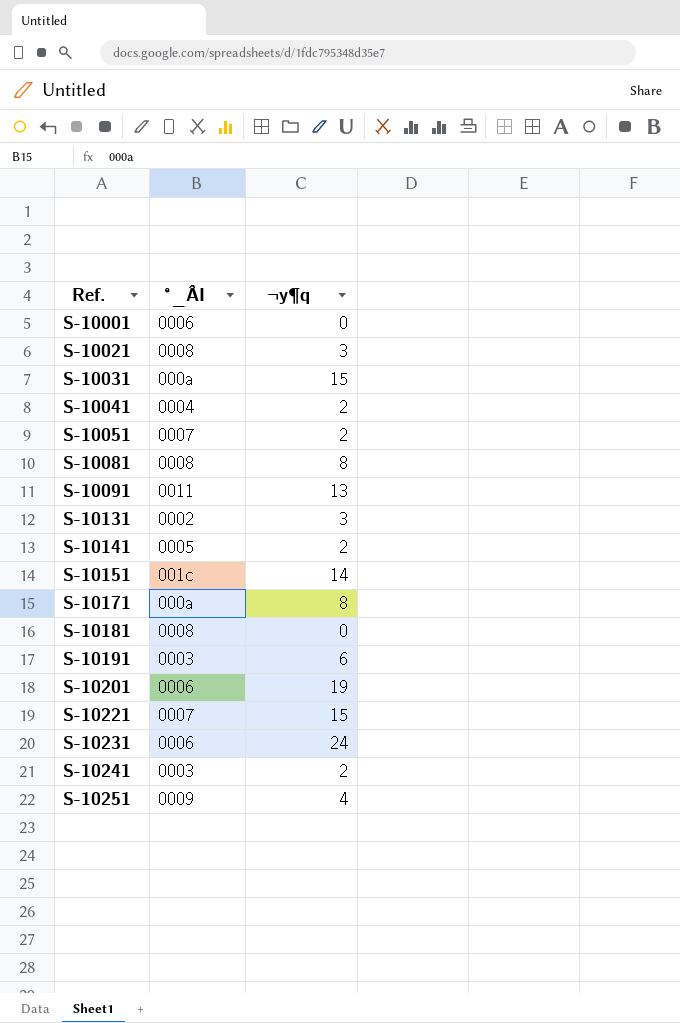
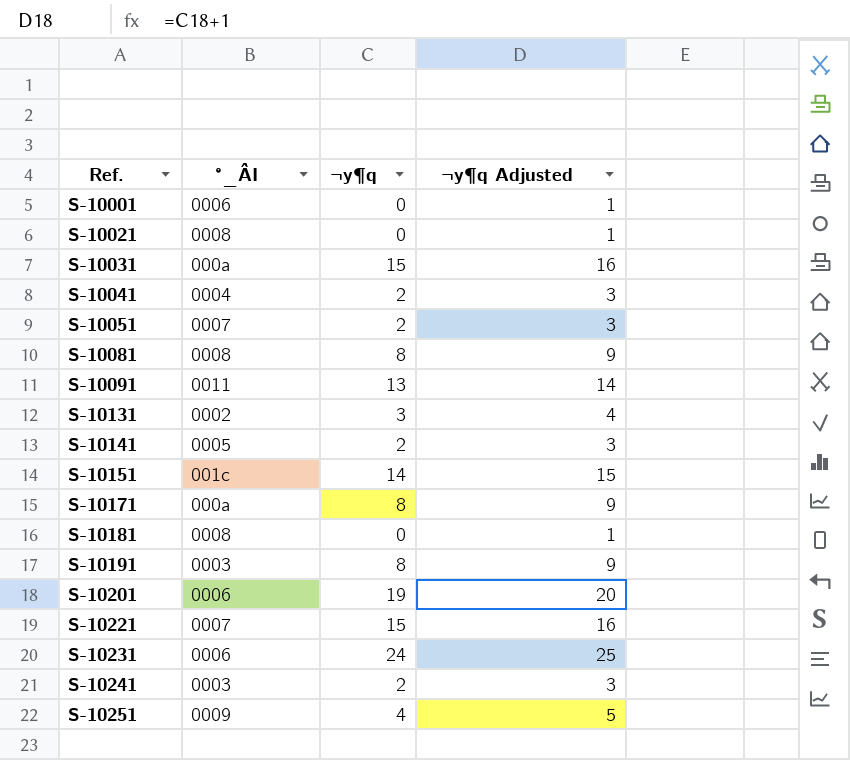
column ¬y¶q Adjusted | formula: none -> [¬y¶q] + 1
S-10021 | ¬y¶q: 3 -> 0
S-10191 | ¬y¶q: 6 -> 8

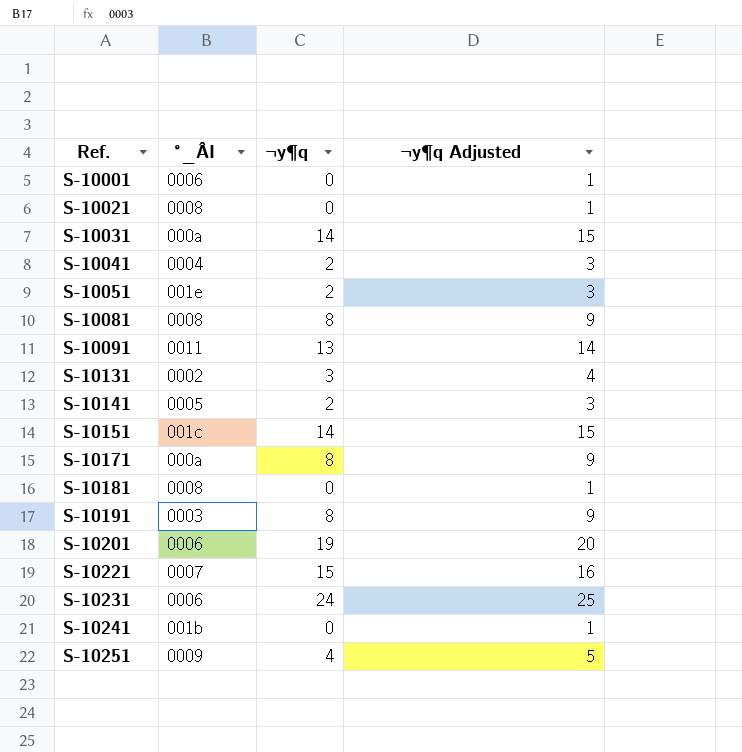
S-10031 | ¬y¶q: 15 -> 14
S-10031 | ¬y¶q Adjusted: 16 -> 15
S-10051 | °_ÂI: 0007 -> 001e
S-10241 | °_ÂI: 0003 -> 001b
S-10241 | ¬y¶q: 2 -> 0
S-10241 | ¬y¶q Adjusted: 3 -> 1

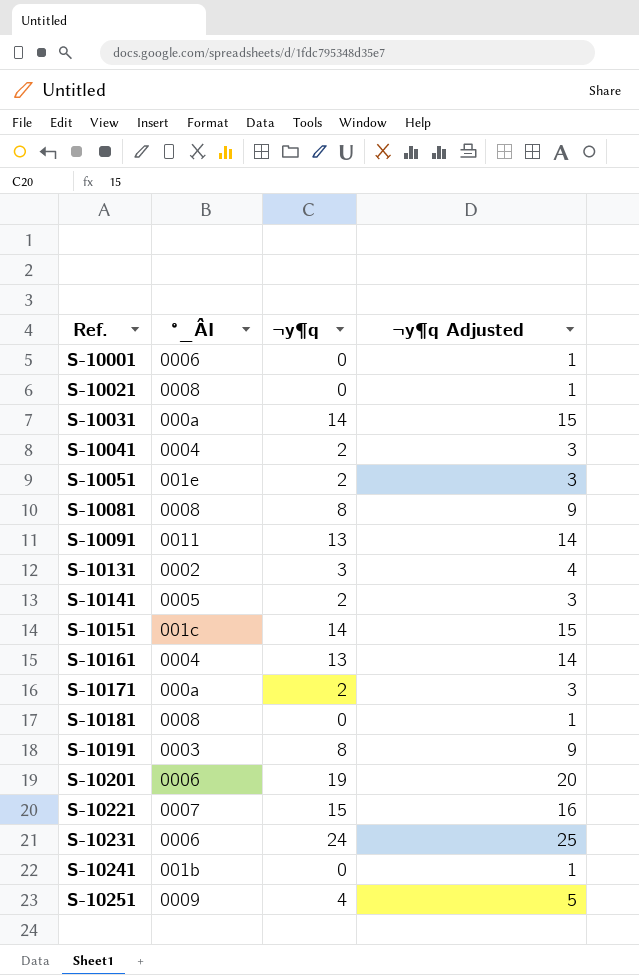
row S-10161: none -> 0004 | 13 | 14
S-10171 | ¬y¶q: 8 -> 2
S-10171 | ¬y¶q Adjusted: 9 -> 3

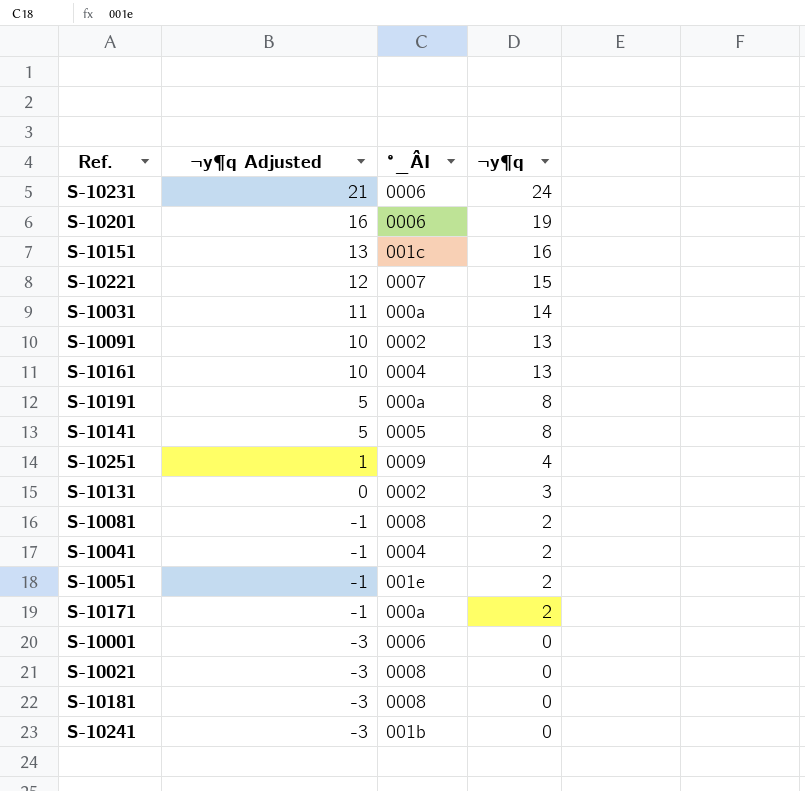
row order: Ref. ascending -> ¬y¶q Adjusted descending
column ¬y¶q Adjusted | formula: [¬y¶q] + 1 -> [¬y¶q] - 3
column ¬y¶q Adjusted | position: 4 -> 2
S-10151 | ¬y¶q: 14 -> 16
S-10091 | °_ÂI: 0011 -> 0002
S-10191 | °_ÂI: 0003 -> 000a
S-10141 | ¬y¶q: 2 -> 8
S-10081 | ¬y¶q: 8 -> 2

